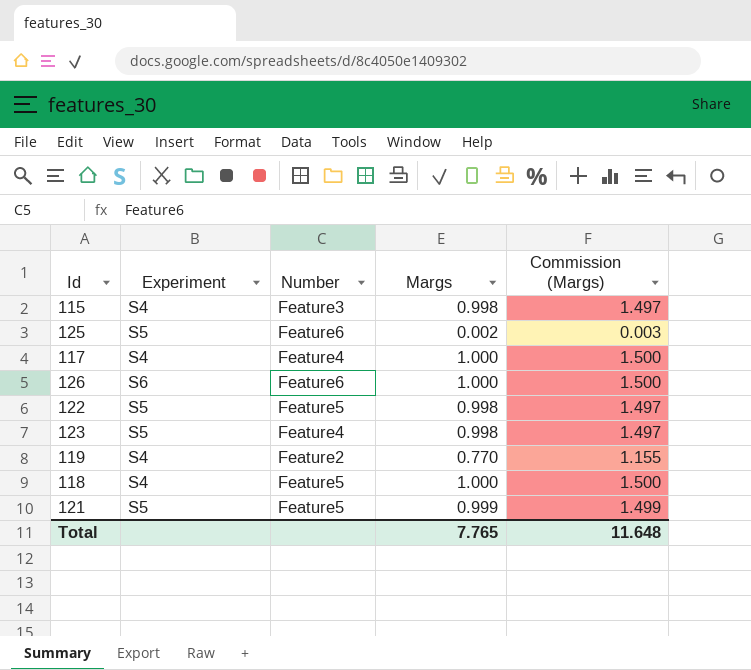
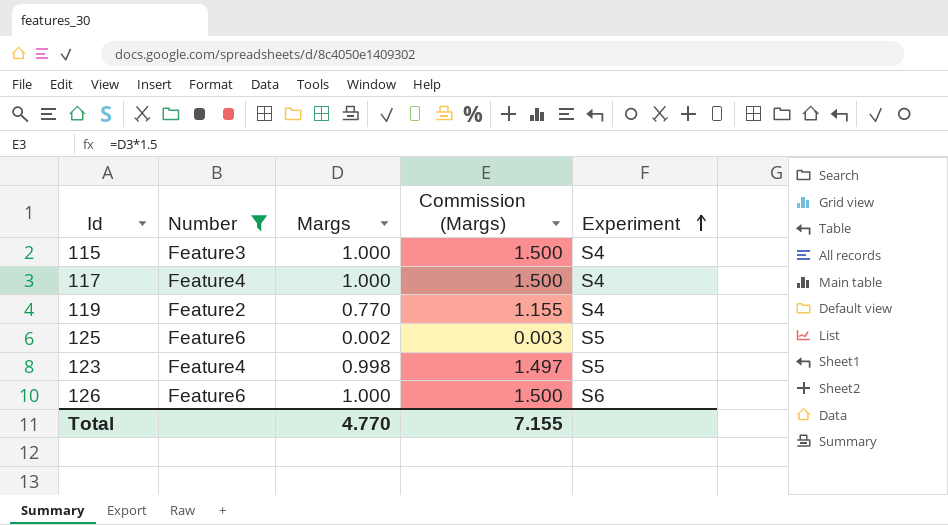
filter: none -> Number != Feature5
row order: none -> Experiment ascending
column Experiment | position: 2 -> 5
115 | Margs: 0.998 -> 1.000
115 | Commission (Margs): 1.497 -> 1.500
Total | Margs: 7.765 -> 4.770
Total | Commission (Margs): 11.648 -> 7.155

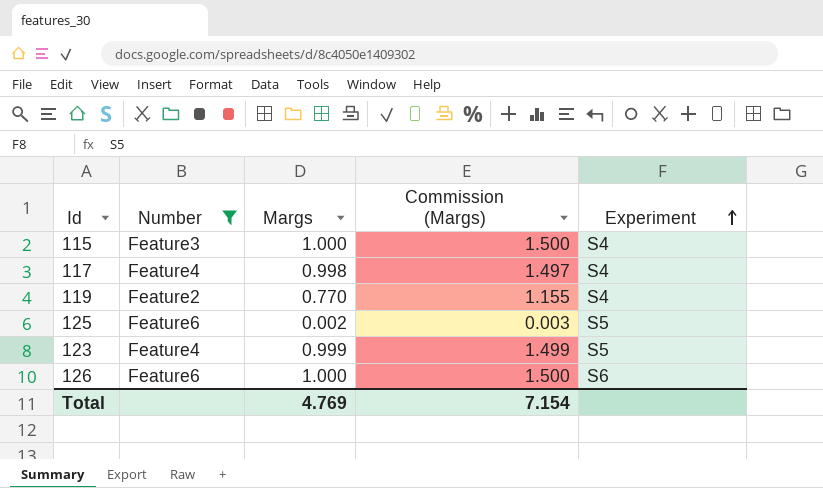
117 | Margs: 1.000 -> 0.998
117 | Commission (Margs): 1.500 -> 1.497
123 | Margs: 0.998 -> 0.999
123 | Commission (Margs): 1.497 -> 1.499
Total | Margs: 4.770 -> 4.769
Total | Commission (Margs): 7.155 -> 7.154

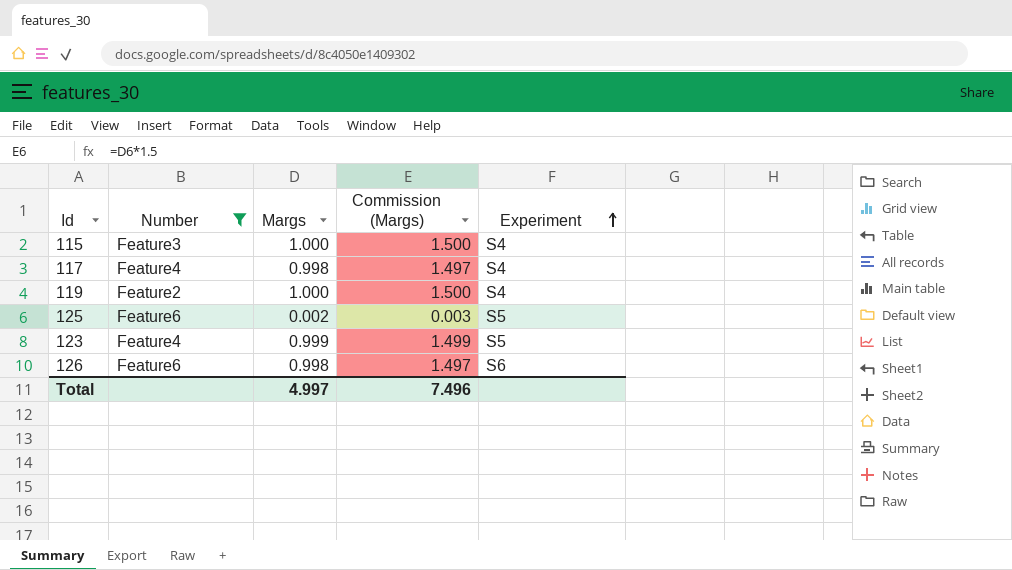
119 | Margs: 0.770 -> 1.000
119 | Commission (Margs): 1.155 -> 1.500
126 | Margs: 1.000 -> 0.998
126 | Commission (Margs): 1.500 -> 1.497
Total | Margs: 4.769 -> 4.997
Total | Commission (Margs): 7.154 -> 7.496

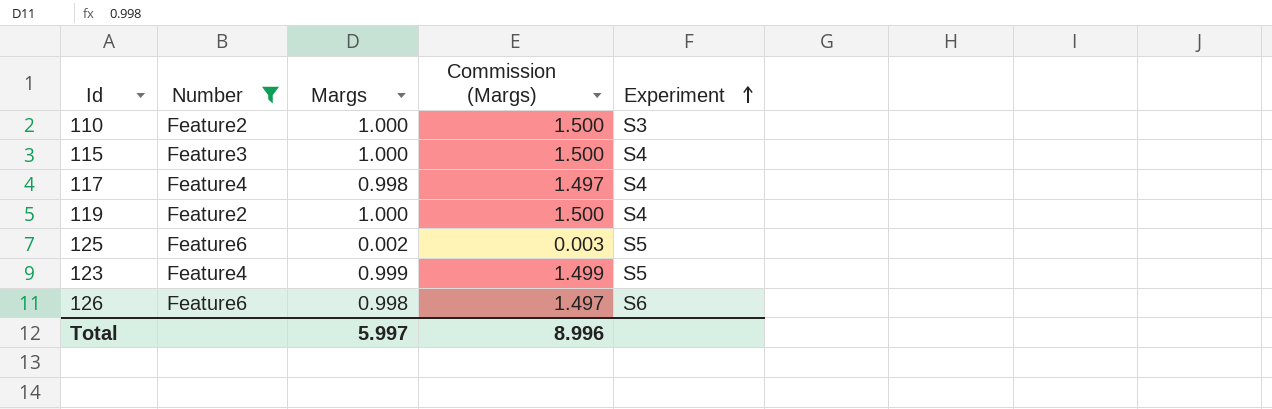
row 110: none -> Feature2 | 1.000 | 1.500 | S3
Total | Margs: 4.997 -> 5.997
Total | Commission (Margs): 7.496 -> 8.996

